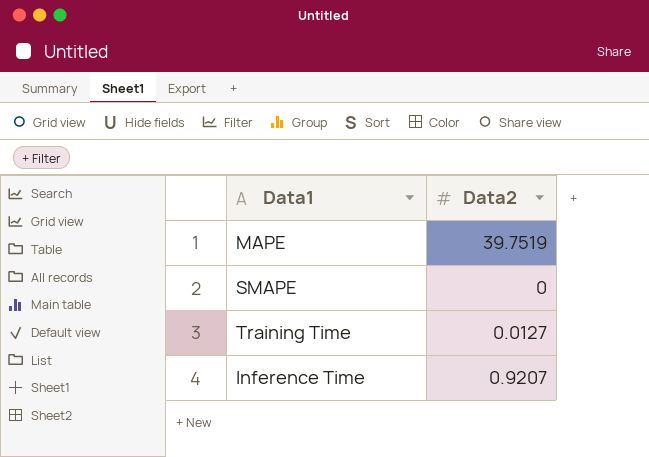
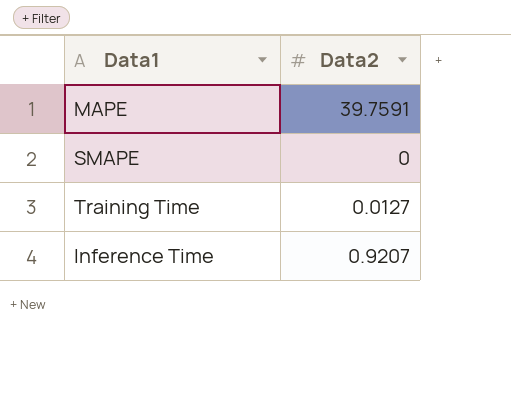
MAPE | Data2: 39.7519 -> 39.7591

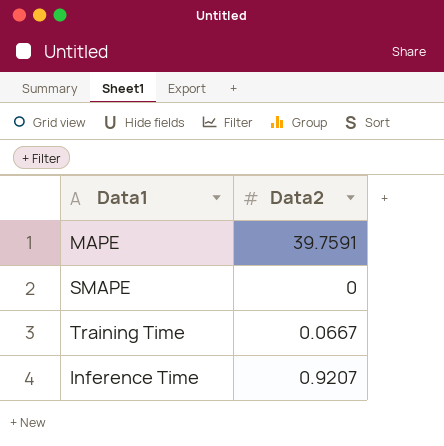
Training Time | Data2: 0.0127 -> 0.0667

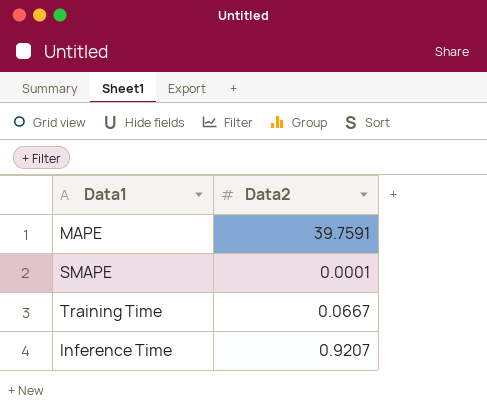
SMAPE | Data2: 0 -> 0.0001

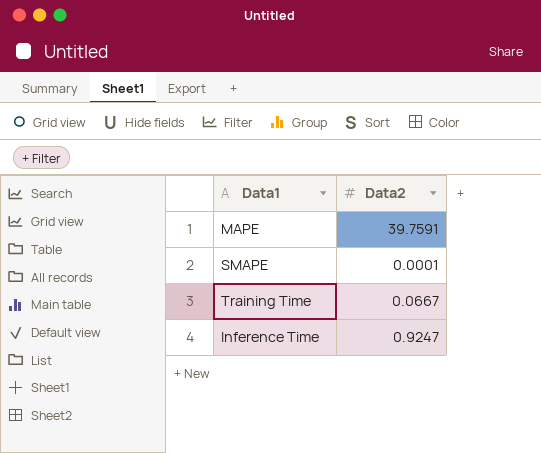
Inference Time | Data2: 0.9207 -> 0.9247

